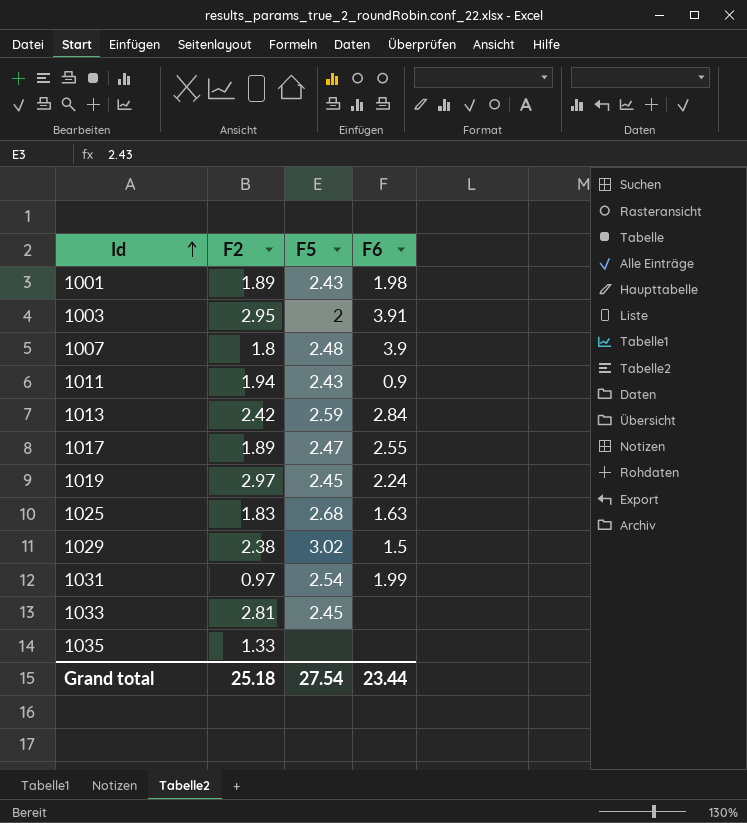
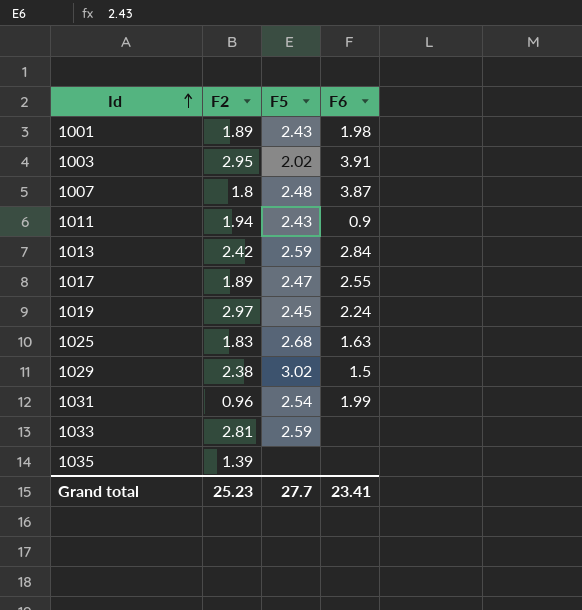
1003 | F5: 2 -> 2.02
1007 | F6: 3.9 -> 3.87
1031 | F2: 0.97 -> 0.96
1033 | F5: 2.45 -> 2.59
1035 | F2: 1.33 -> 1.39
Grand total | F2: 25.18 -> 25.23
Grand total | F5: 27.54 -> 27.7
Grand total | F6: 23.44 -> 23.41

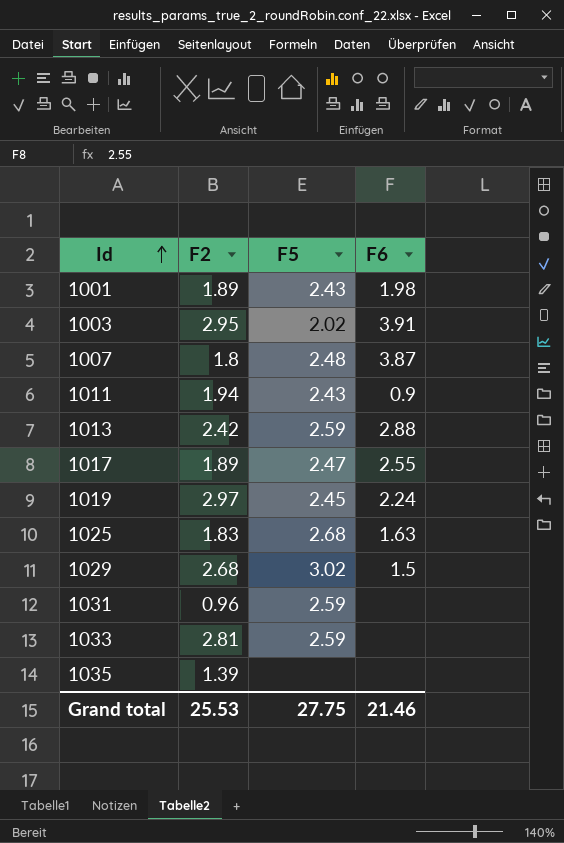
1013 | F6: 2.84 -> 2.88
1029 | F2: 2.38 -> 2.68
1031 | F5: 2.54 -> 2.59
1031 | F6: 1.99 -> none
Grand total | F2: 25.23 -> 25.53
Grand total | F5: 27.7 -> 27.75
Grand total | F6: 23.41 -> 21.46

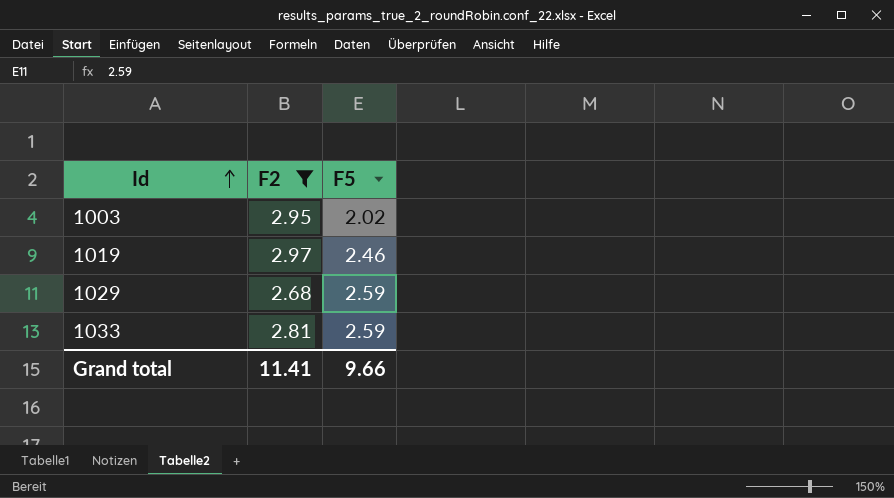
filter: none -> F2 >= 2.68
column F6 | position: 4 -> none
1019 | F5: 2.45 -> 2.46
1029 | F5: 3.02 -> 2.59
Grand total | F2: 25.53 -> 11.41
Grand total | F5: 27.75 -> 9.66

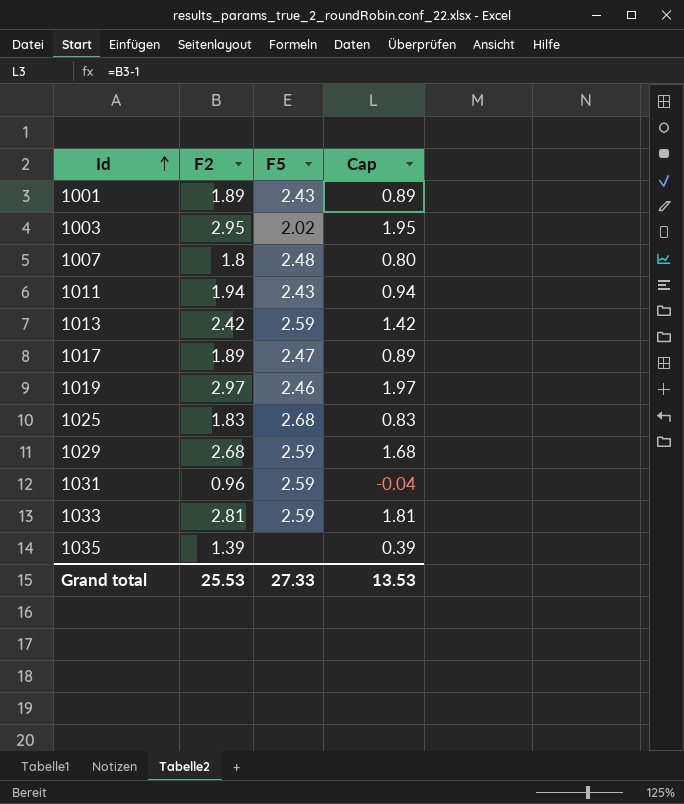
filter: F2 >= 2.68 -> none
column Cap | formula: none -> [F2] - 1
Grand total | F2: 11.41 -> 25.53
Grand total | F5: 9.66 -> 27.33

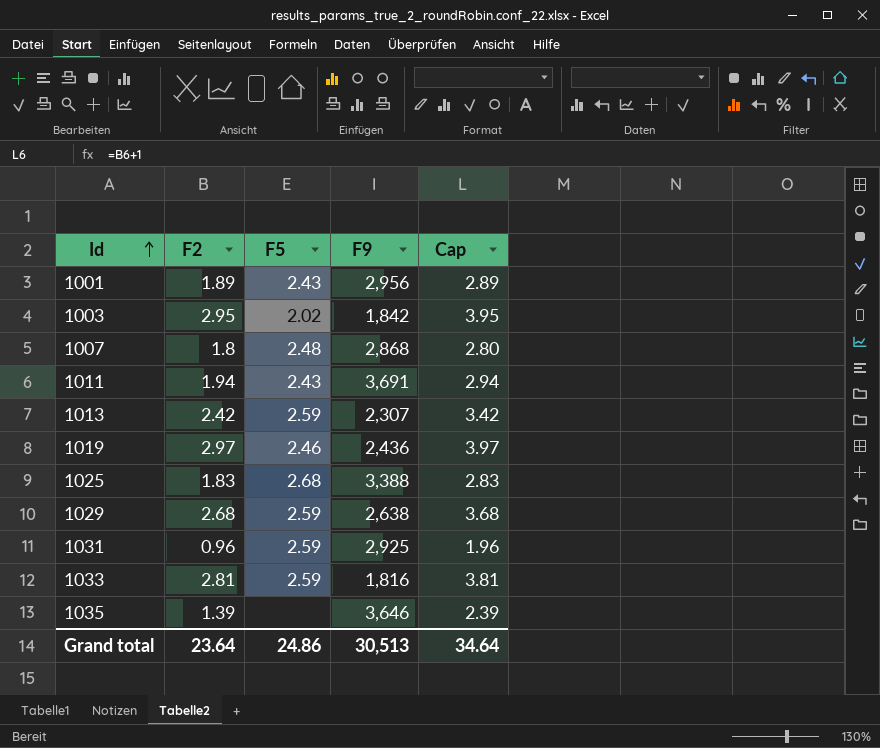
column F9 | position: none -> 4
column Cap | formula: [F2] - 1 -> [F2] + 1
row 1017: 1.89 | 2.47 | 0.89 -> none
Grand total | F2: 25.53 -> 23.64
Grand total | F5: 27.33 -> 24.86
Grand total | Cap: 13.53 -> 34.64

